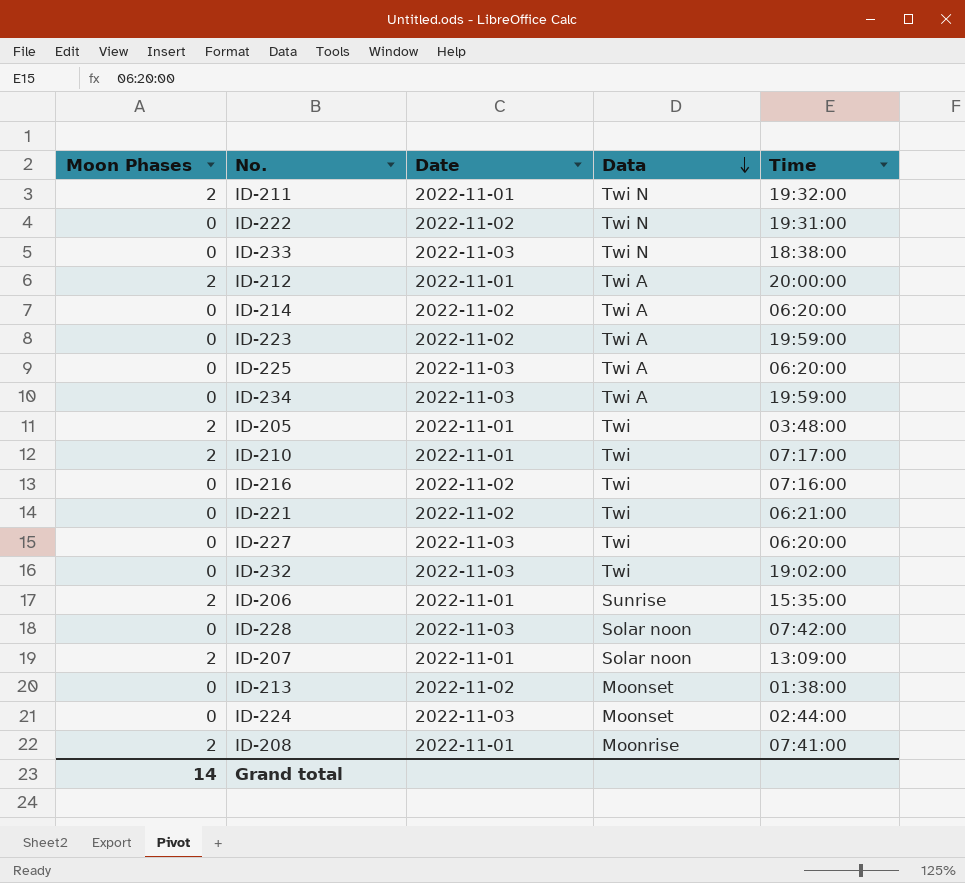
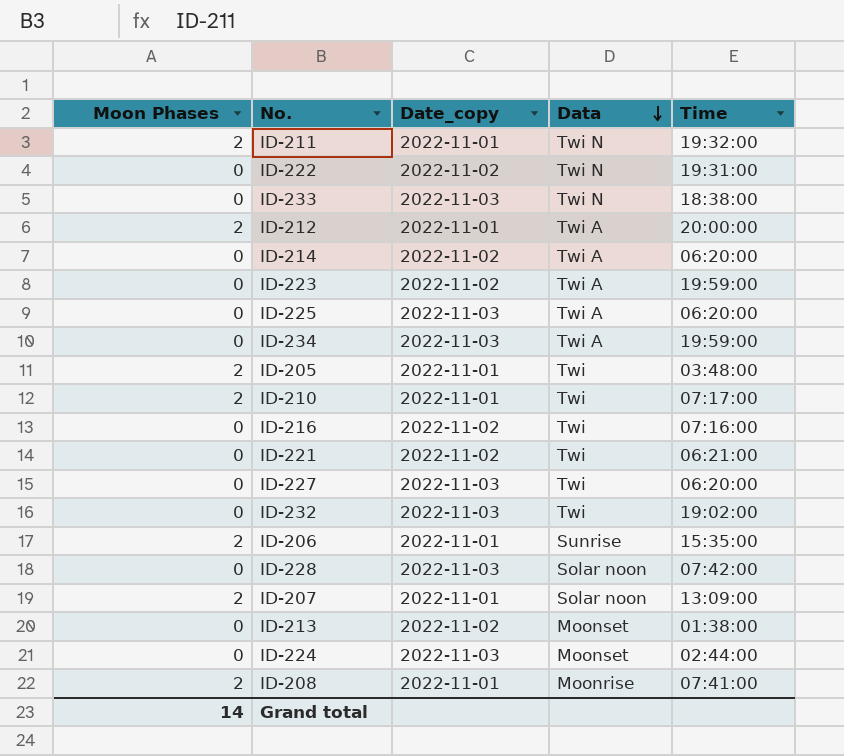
column name: Date -> Date_copy

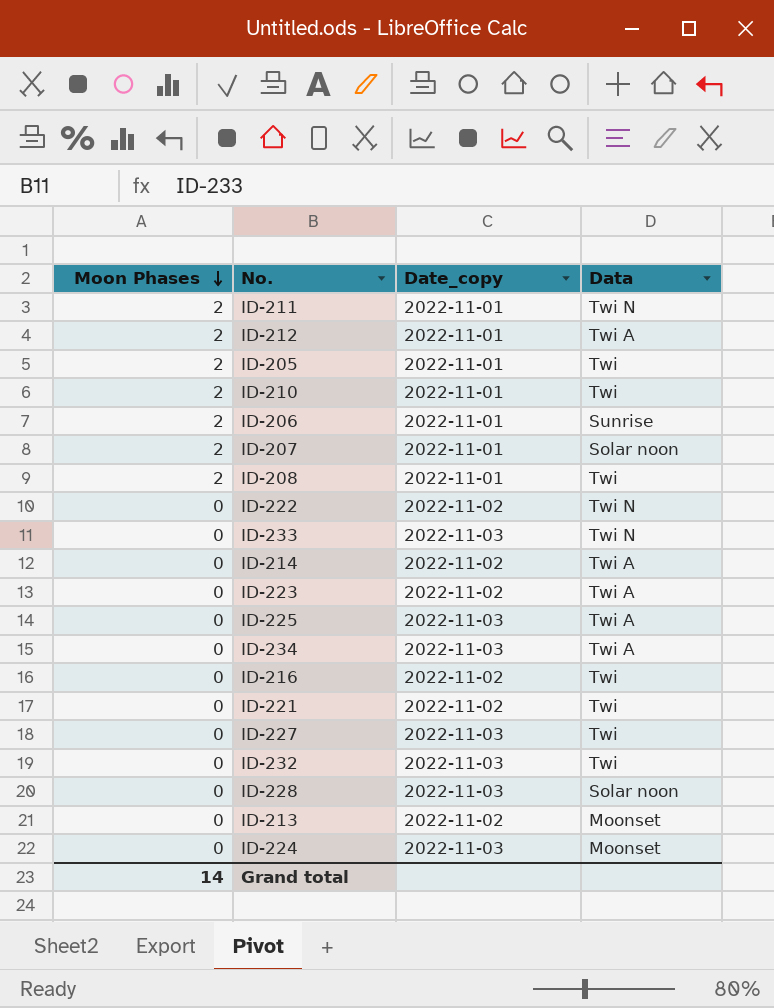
row order: Data descending -> Moon Phases descending
column Time | position: 5 -> none
ID-208 | Data: Moonrise -> Twi

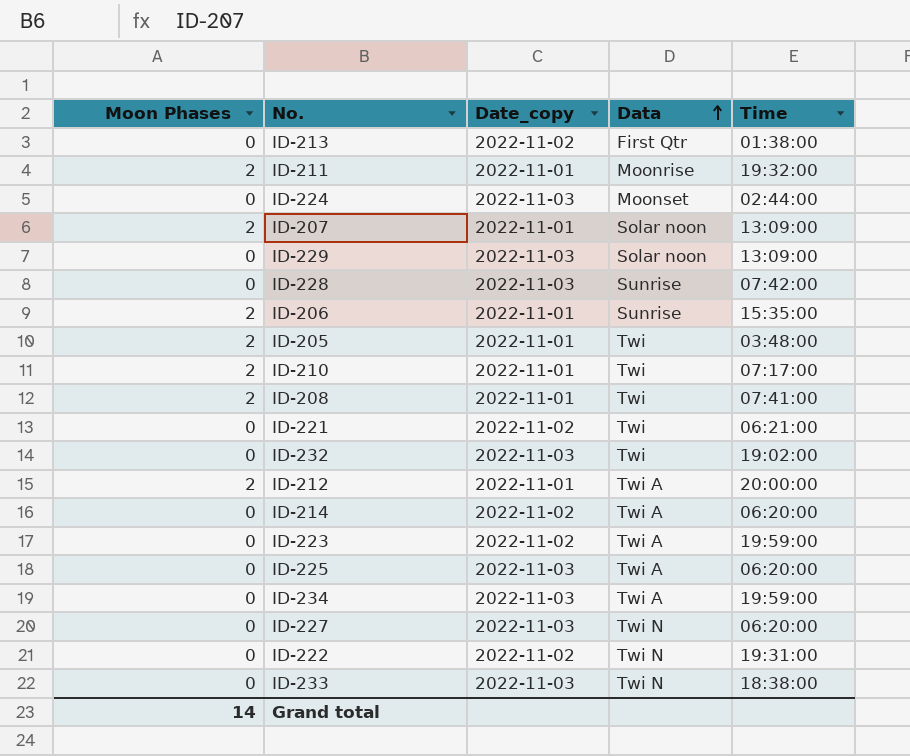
row order: Moon Phases descending -> Data ascending
column Time | position: none -> 5
row ID-216: 0 | 2022-11-02 | Twi -> none
ID-213 | Data: Moonset -> First Qtr
ID-211 | Data: Twi N -> Moonrise
row ID-229: none -> 0 | 2022-11-03 | Solar noon | 13:09:00
ID-228 | Data: Solar noon -> Sunrise
ID-227 | Data: Twi -> Twi N

